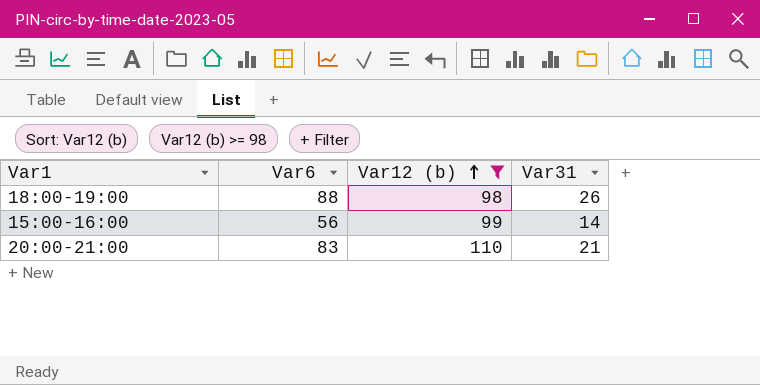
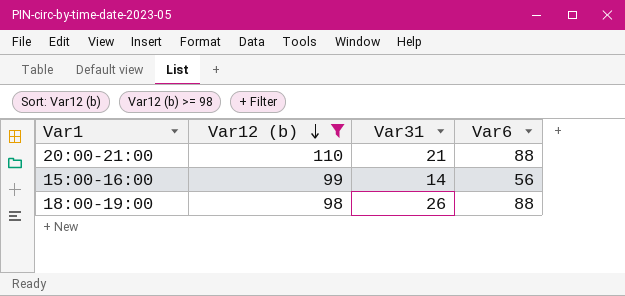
row order: Var12 (b) ascending -> Var12 (b) descending
column Var6 | position: 2 -> 4
20:00-21:00 | Var6: 83 -> 88

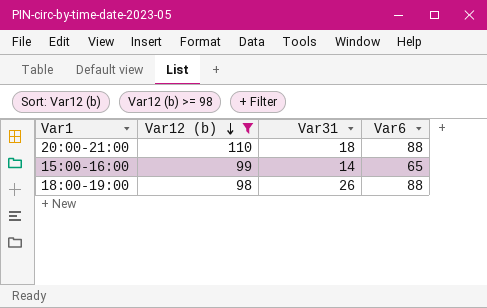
20:00-21:00 | Var31: 21 -> 18
15:00-16:00 | Var6: 56 -> 65

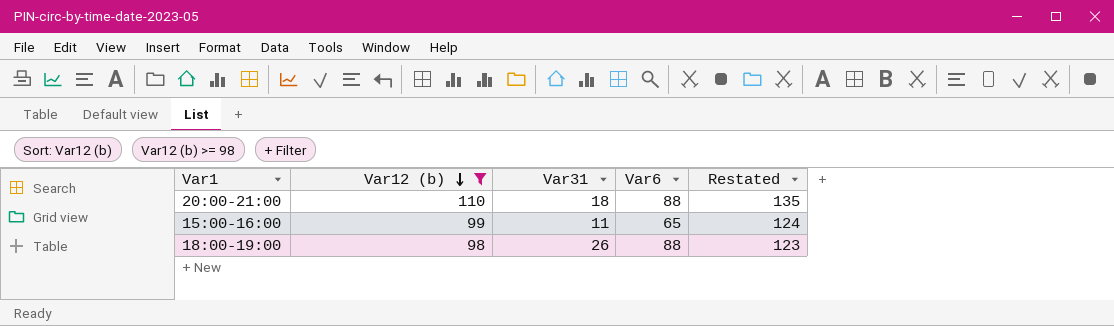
column Restated | formula: none -> [Var12 (b)] + 25
15:00-16:00 | Var31: 14 -> 11

